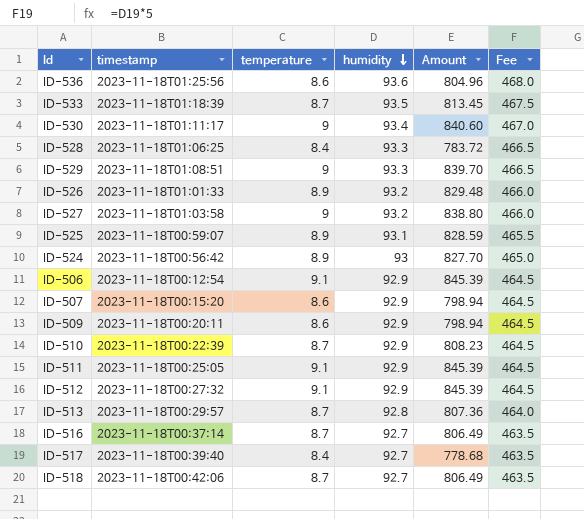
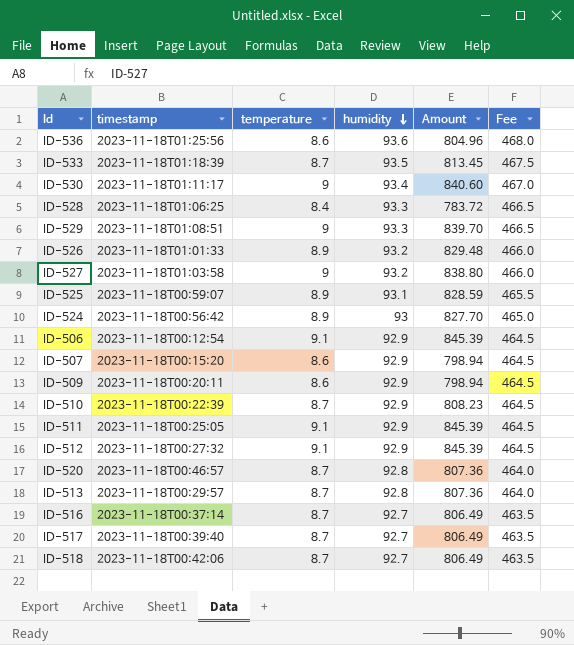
row ID-520: none -> 2023-11-18T00:46:57 | 8.7 | 92.8 | 807.36 | 464.0
ID-517 | temperature: 8.4 -> 8.7
ID-517 | Amount: 778.68 -> 806.49

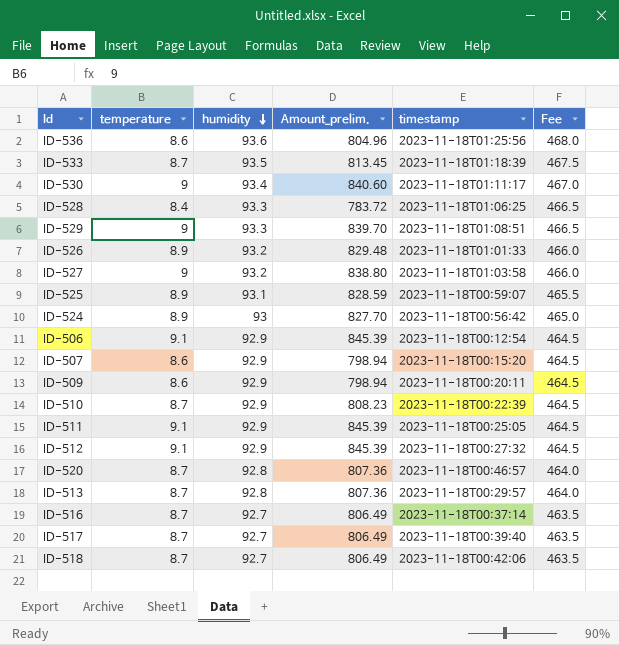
column name: Amount -> Amount_prelim.
column timestamp | position: 2 -> 5

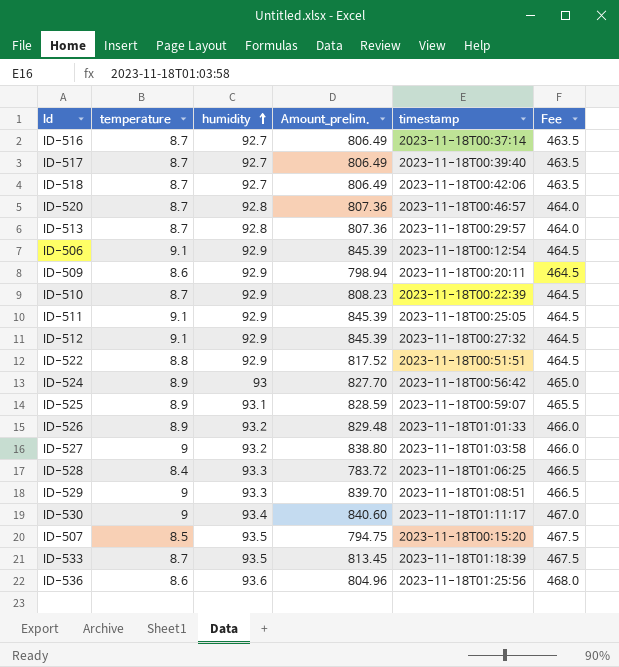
row order: humidity descending -> humidity ascending
row ID-522: none -> 8.8 | 92.9 | 817.52 | 2023-11-18T00:51:51 | 464.5
ID-507 | temperature: 8.6 -> 8.5
ID-507 | humidity: 92.9 -> 93.5
ID-507 | Amount_prelim.: 798.94 -> 794.75
ID-507 | Fee: 464.5 -> 467.5

